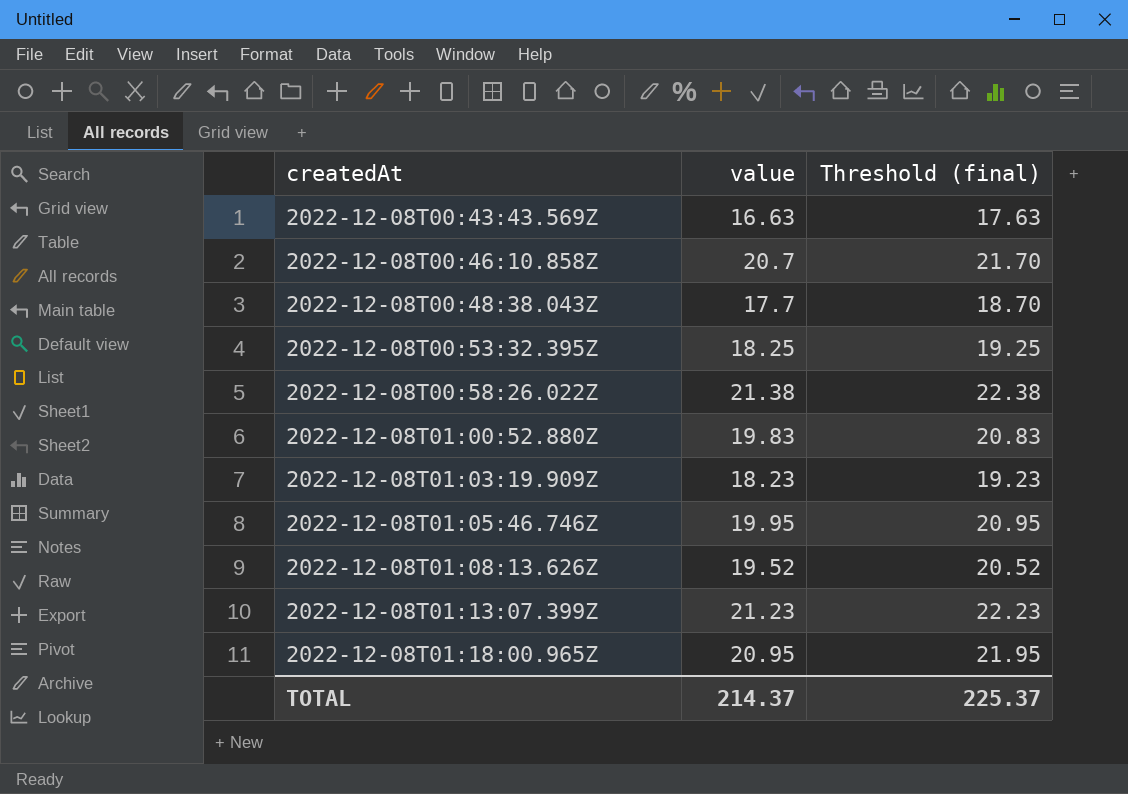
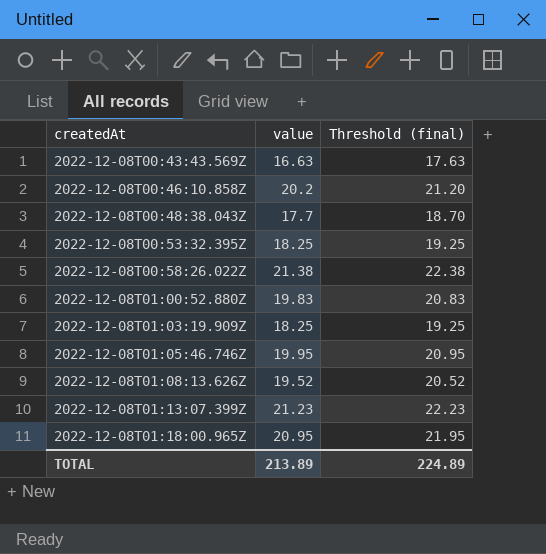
2022-12-08T00:46:10.858Z | value: 20.7 -> 20.2
2022-12-08T00:46:10.858Z | Threshold (final): 21.70 -> 21.20
2022-12-08T01:03:19.909Z | value: 18.23 -> 18.25
2022-12-08T01:03:19.909Z | Threshold (final): 19.23 -> 19.25
TOTAL | value: 214.37 -> 213.89
TOTAL | Threshold (final): 225.37 -> 224.89

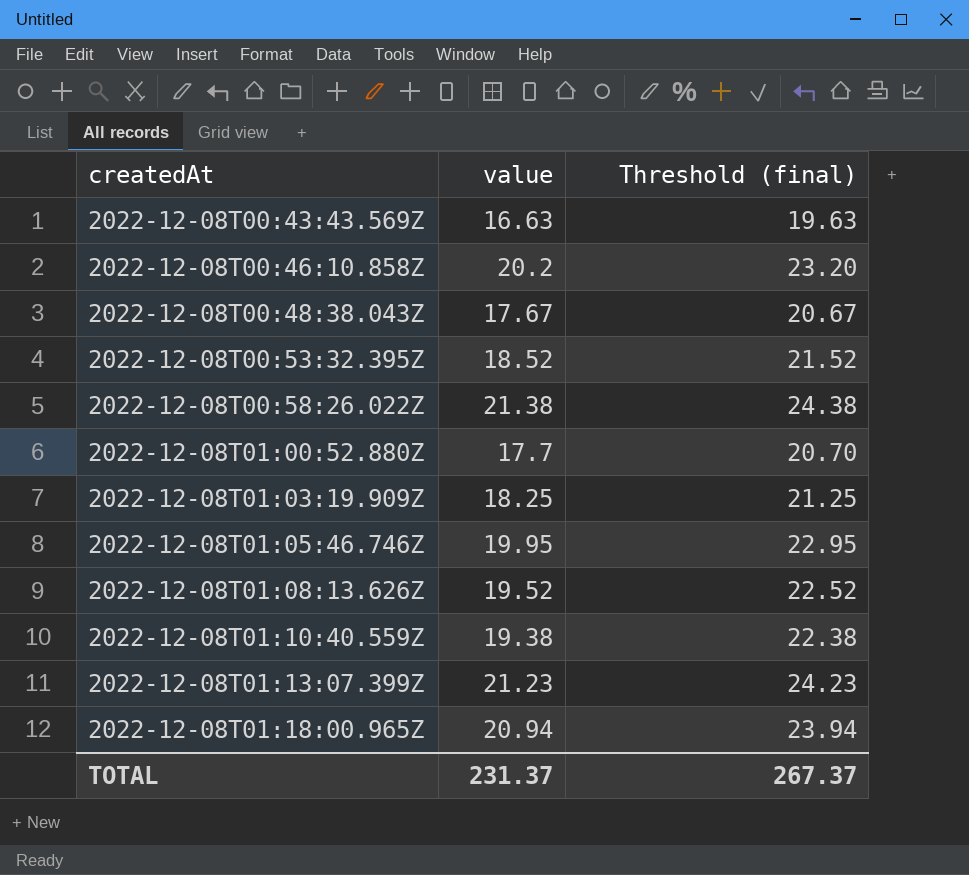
column Threshold (final) | formula: [value] + 1 -> [value] + 3
2022-12-08T00:48:38.043Z | value: 17.7 -> 17.67
2022-12-08T00:53:32.395Z | value: 18.25 -> 18.52
2022-12-08T01:00:52.880Z | value: 19.83 -> 17.7
row 2022-12-08T01:10:40.559Z: none -> 19.38 | 22.38
2022-12-08T01:18:00.965Z | value: 20.95 -> 20.94
TOTAL | value: 213.89 -> 231.37
TOTAL | Threshold (final): 224.89 -> 267.37

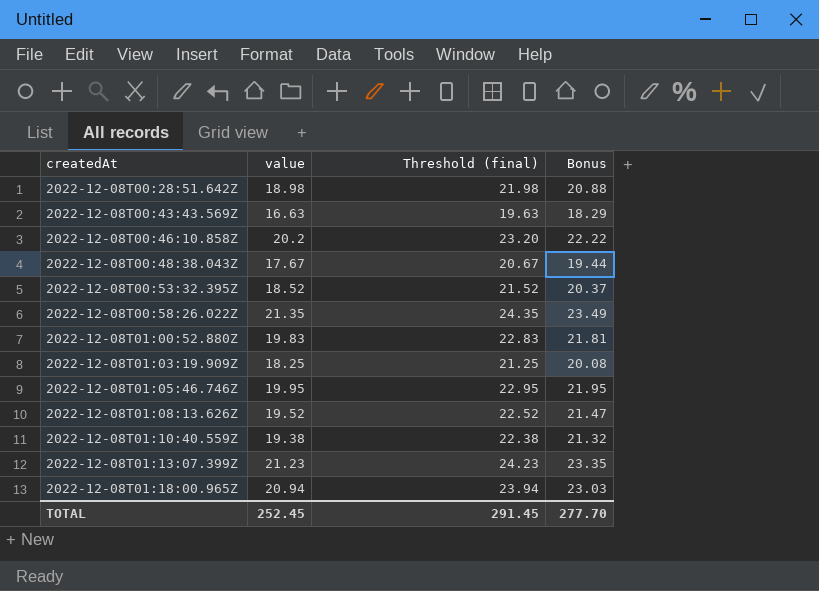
column Bonus | formula: none -> [value] * 1.1
row 2022-12-08T00:28:51.642Z: none -> 18.98 | 21.98 | 20.88
2022-12-08T00:58:26.022Z | value: 21.38 -> 21.35
2022-12-08T00:58:26.022Z | Threshold (final): 24.38 -> 24.35
2022-12-08T01:00:52.880Z | value: 17.7 -> 19.83
2022-12-08T01:00:52.880Z | Threshold (final): 20.70 -> 22.83
TOTAL | value: 231.37 -> 252.45
TOTAL | Threshold (final): 267.37 -> 291.45

